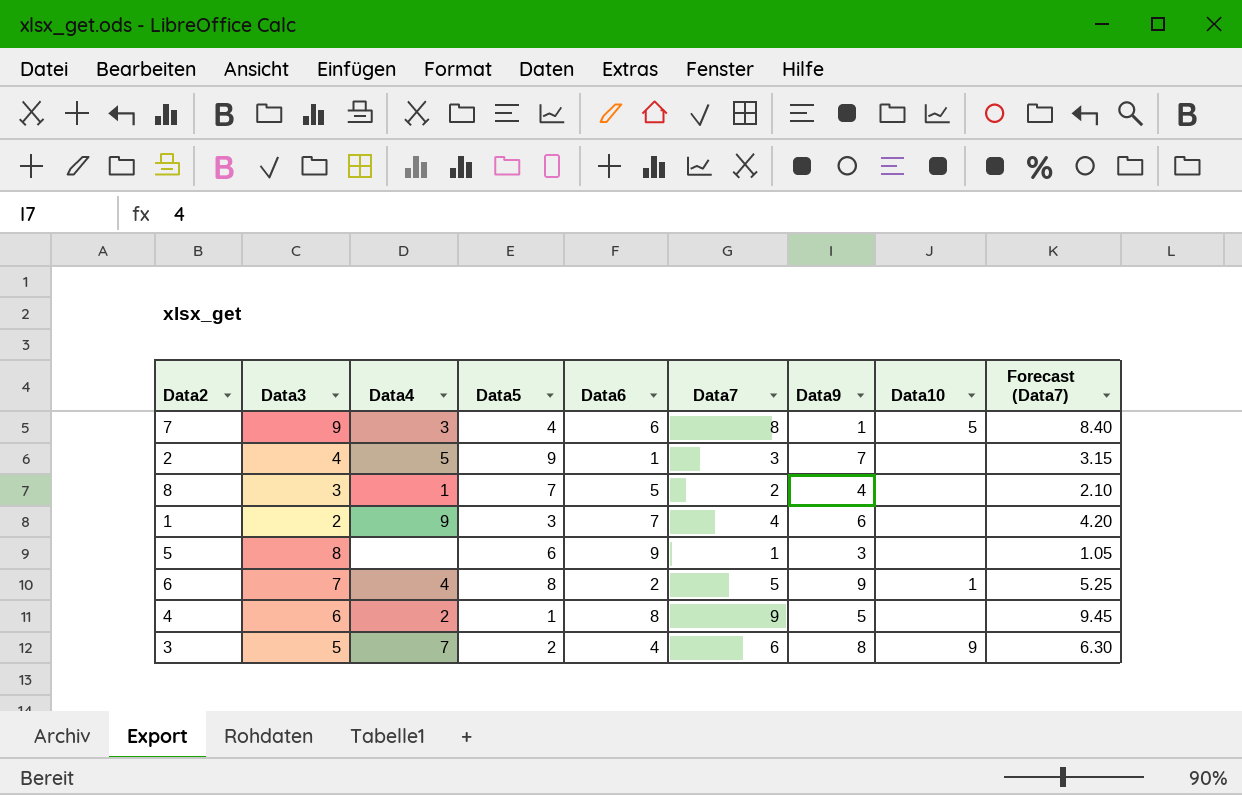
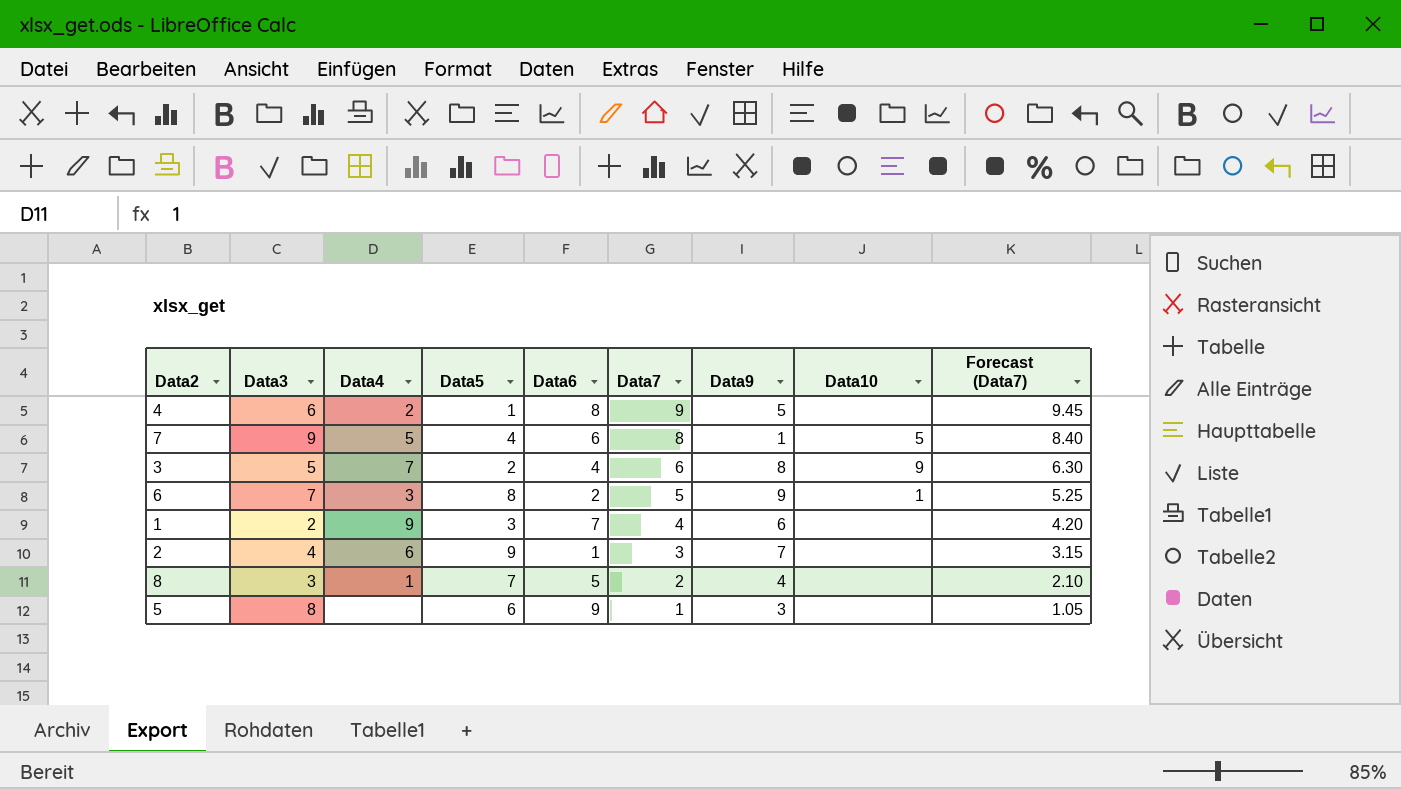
row order: none -> Data7 descending
7 | Data4: 3 -> 5
6 | Data4: 4 -> 3
2 | Data4: 5 -> 6

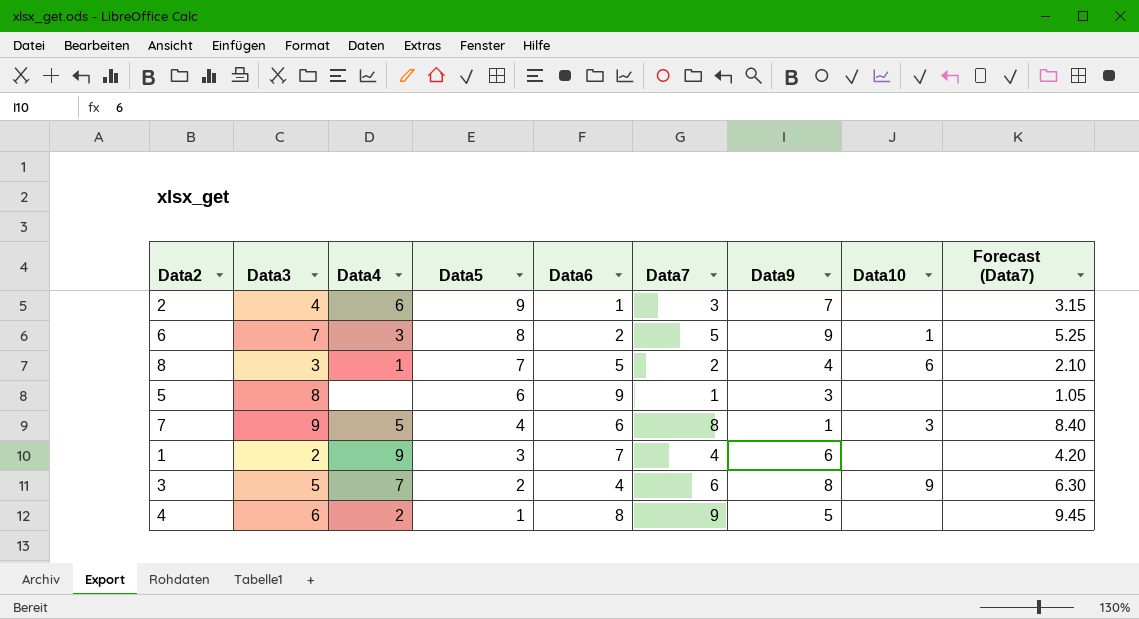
row order: Data7 descending -> Data5 descending
8 | Data10: none -> 6
7 | Data10: 5 -> 3

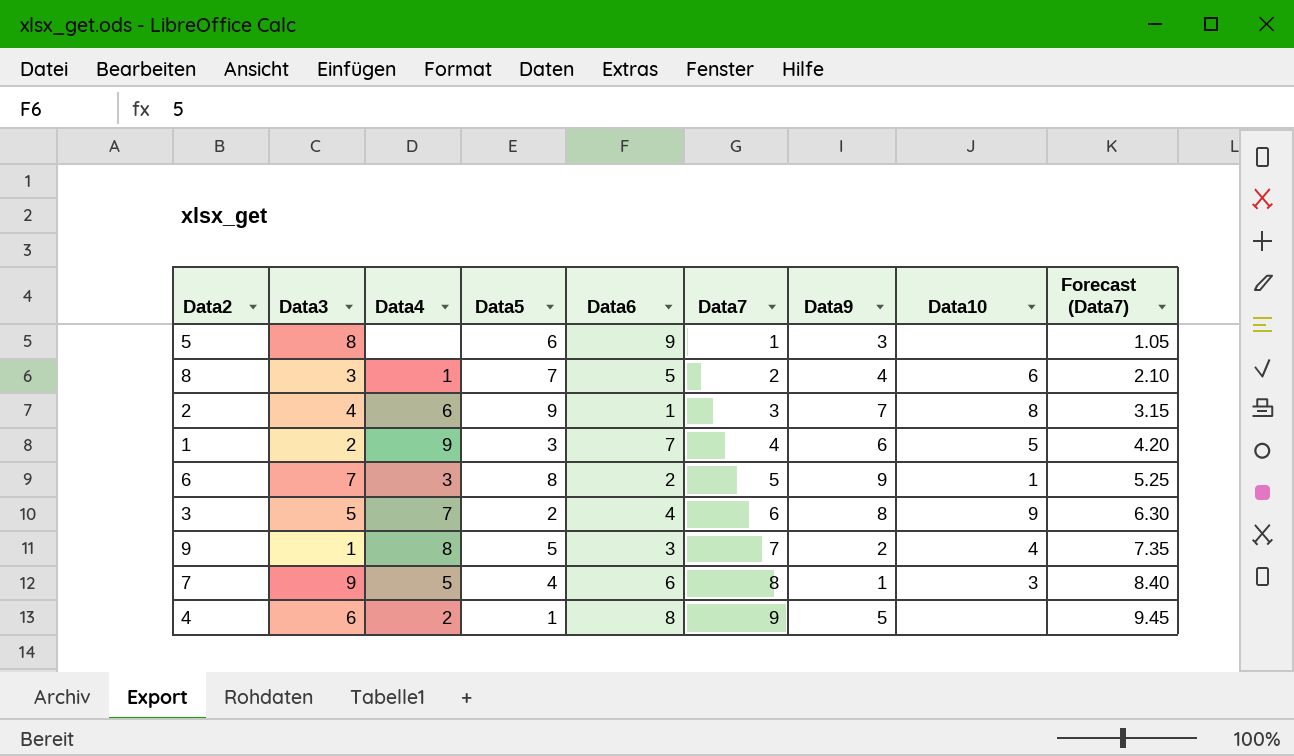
row order: Data5 descending -> Data7 ascending
2 | Data10: none -> 8
1 | Data10: none -> 5
row 9: none -> 1 | 8 | 5 | 3 | 7 | 2 | 4 | 7.35

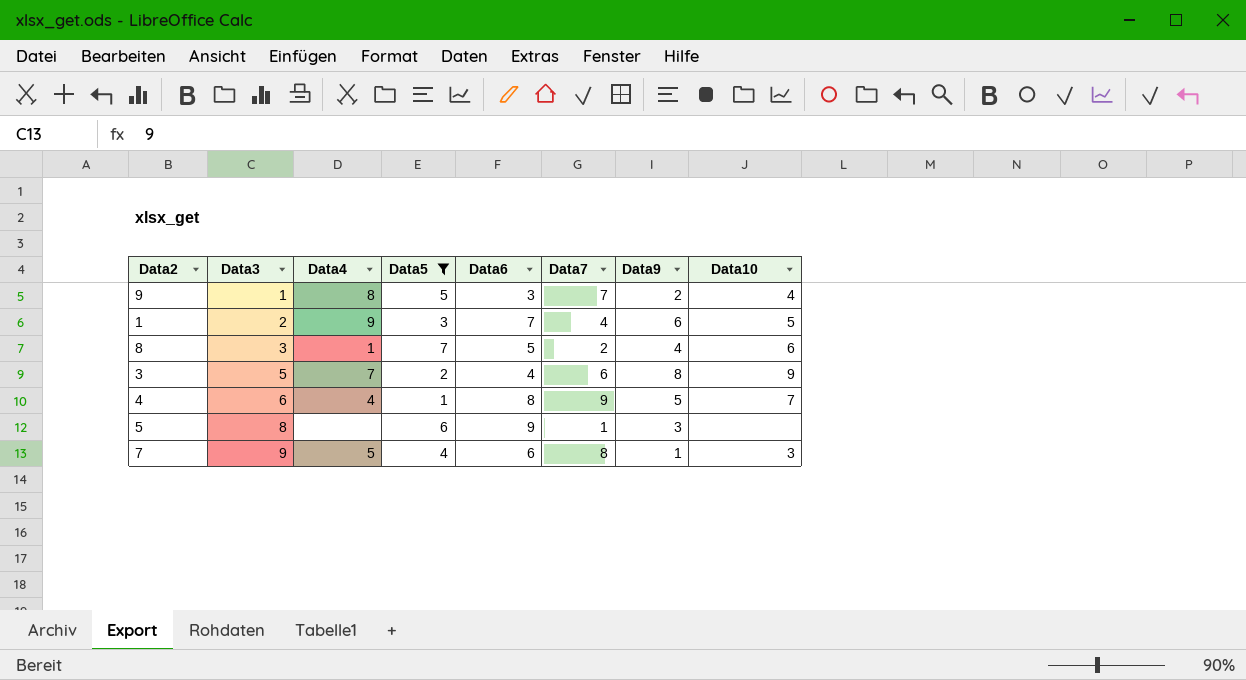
filter: none -> Data5 <= 7
row order: Data7 ascending -> Data3 ascending
column Forecast (Data7) | formula: [Data7] * 1.05 -> none
4 | Data4: 2 -> 4
4 | Data10: none -> 7

